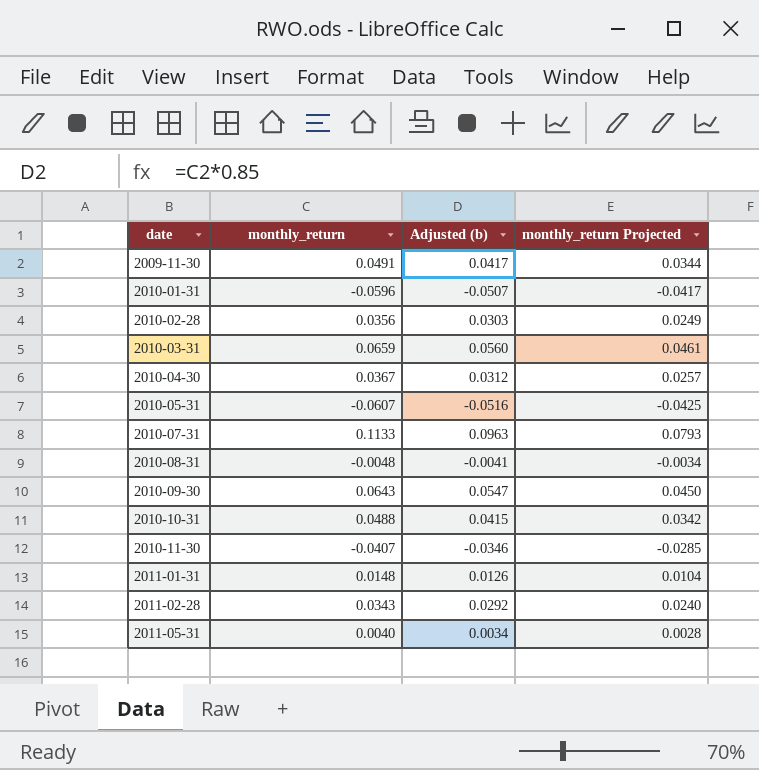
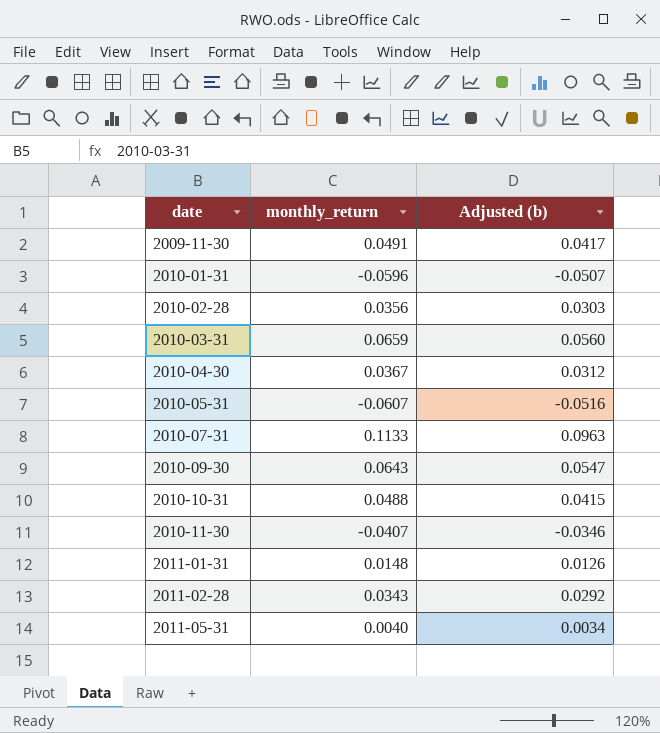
column monthly_return Projected | formula: [monthly_return] * 0.7 -> none
row 2010-08-31: -0.0048 | -0.0041 | -0.0034 -> none

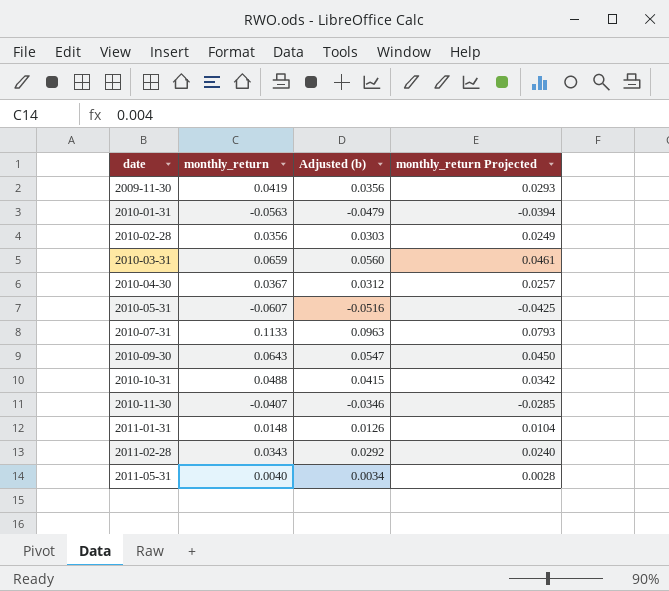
column monthly_return Projected | formula: none -> [monthly_return] * 0.7
2009-11-30 | monthly_return: 0.0491 -> 0.0419
2009-11-30 | Adjusted (b): 0.0417 -> 0.0356
2010-01-31 | monthly_return: -0.0596 -> -0.0563
2010-01-31 | Adjusted (b): -0.0507 -> -0.0479

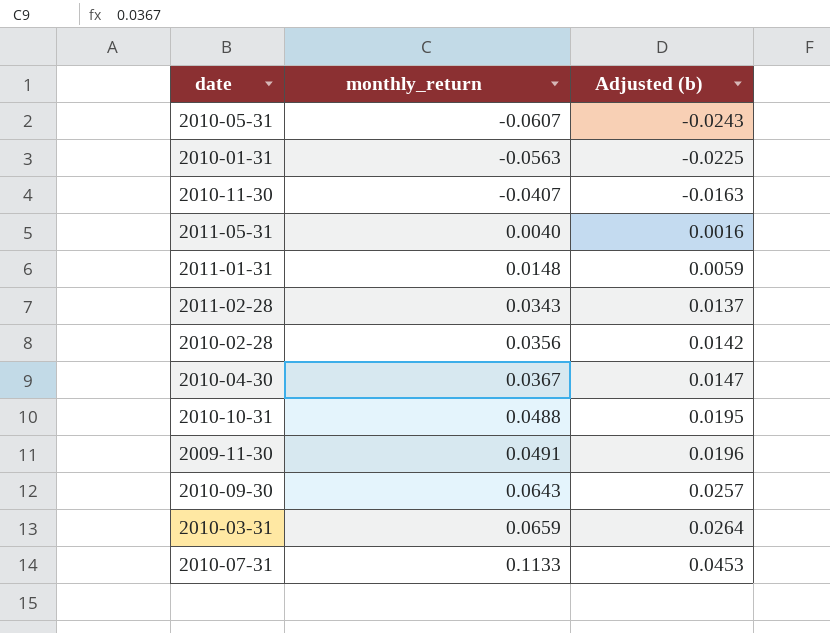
row order: date ascending -> monthly_return ascending
column monthly_return Projected | formula: [monthly_return] * 0.7 -> none
column Adjusted (b) | formula: [monthly_return] * 0.85 -> [monthly_return] * 0.4
2009-11-30 | monthly_return: 0.0419 -> 0.0491

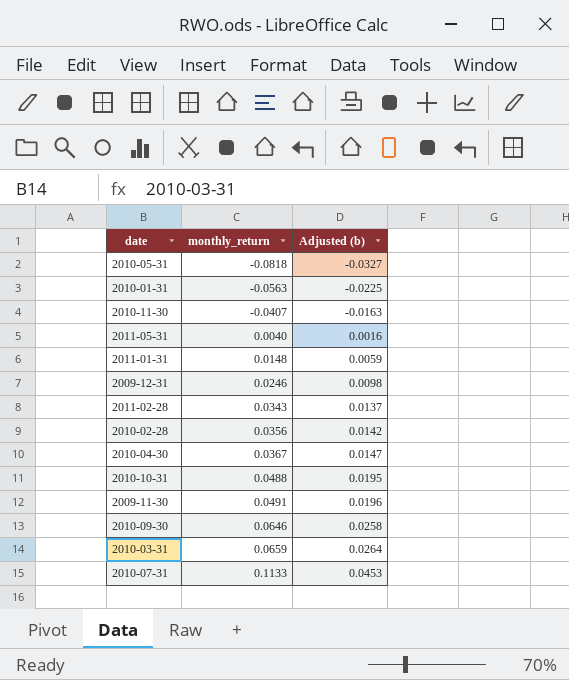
2010-05-31 | monthly_return: -0.0607 -> -0.0818
2010-05-31 | Adjusted (b): -0.0243 -> -0.0327
row 2009-12-31: none -> 0.0246 | 0.0098
2010-09-30 | monthly_return: 0.0643 -> 0.0646
2010-09-30 | Adjusted (b): 0.0257 -> 0.0258

